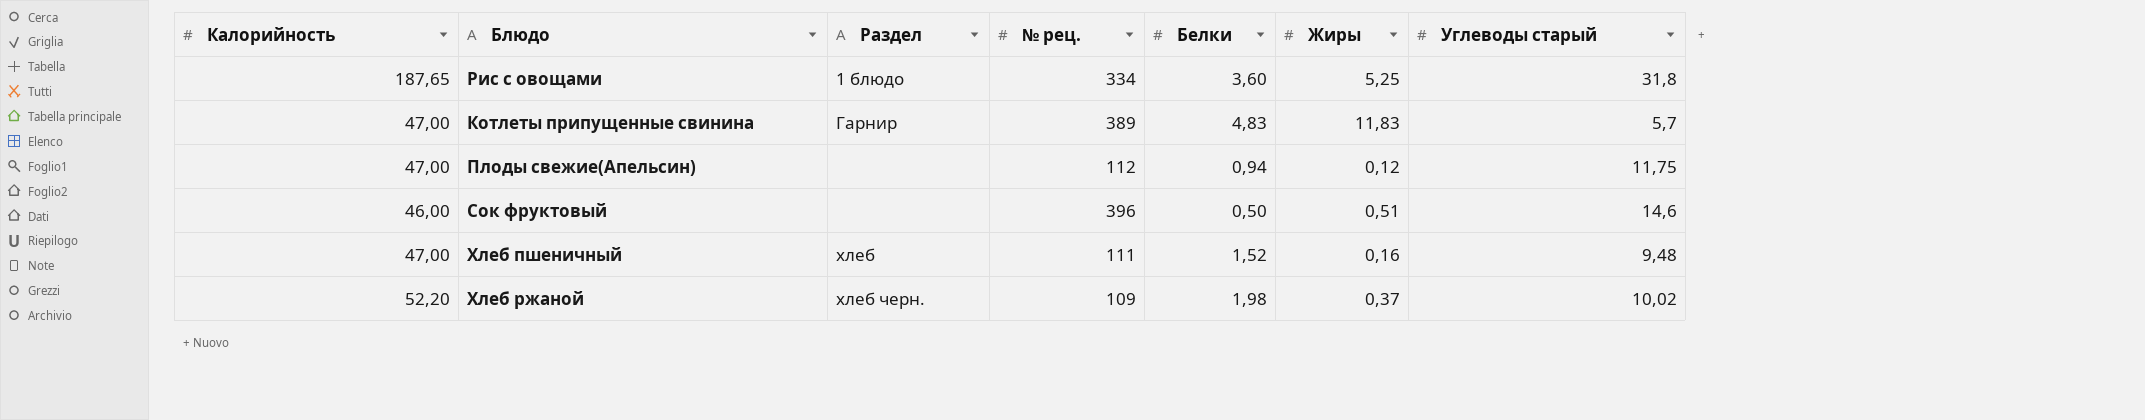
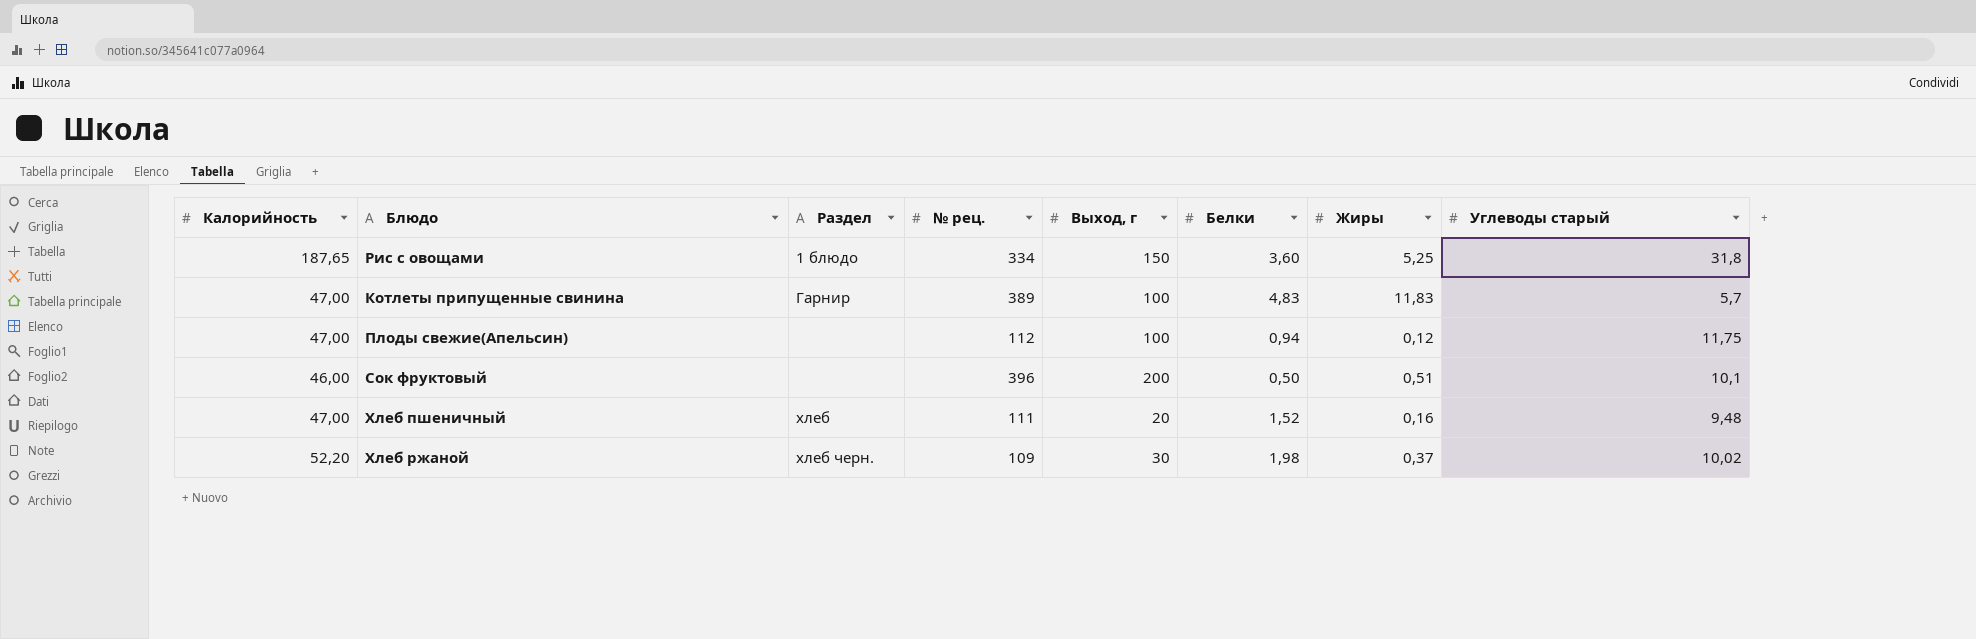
column Выход, г | position: none -> 5
Сок фруктовый | Углеводы старый: 14,6 -> 10,1

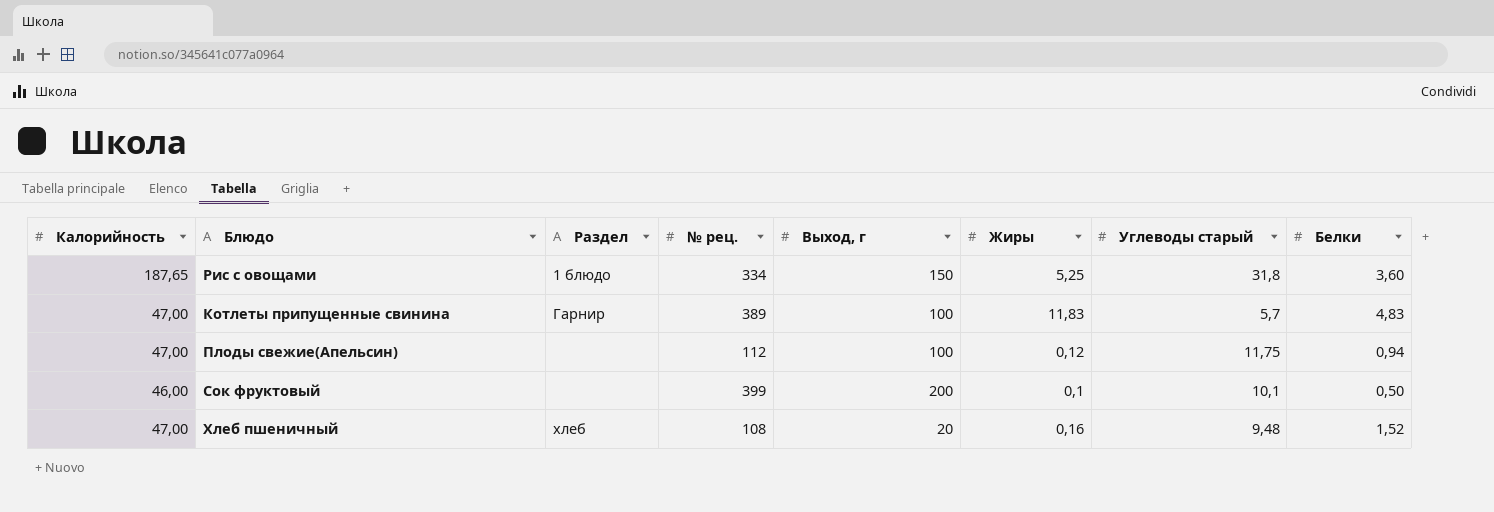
column Белки | position: 6 -> 8
row Хлеб ржаной: 52,20 | хлеб черн. | 109 | 30 | 1,98 | 0,37 | 10,02 -> none
Сок фруктовый | № рец.: 396 -> 399
Сок фруктовый | Жиры: 0,51 -> 0,1
Хлеб пшеничный | № рец.: 111 -> 108

